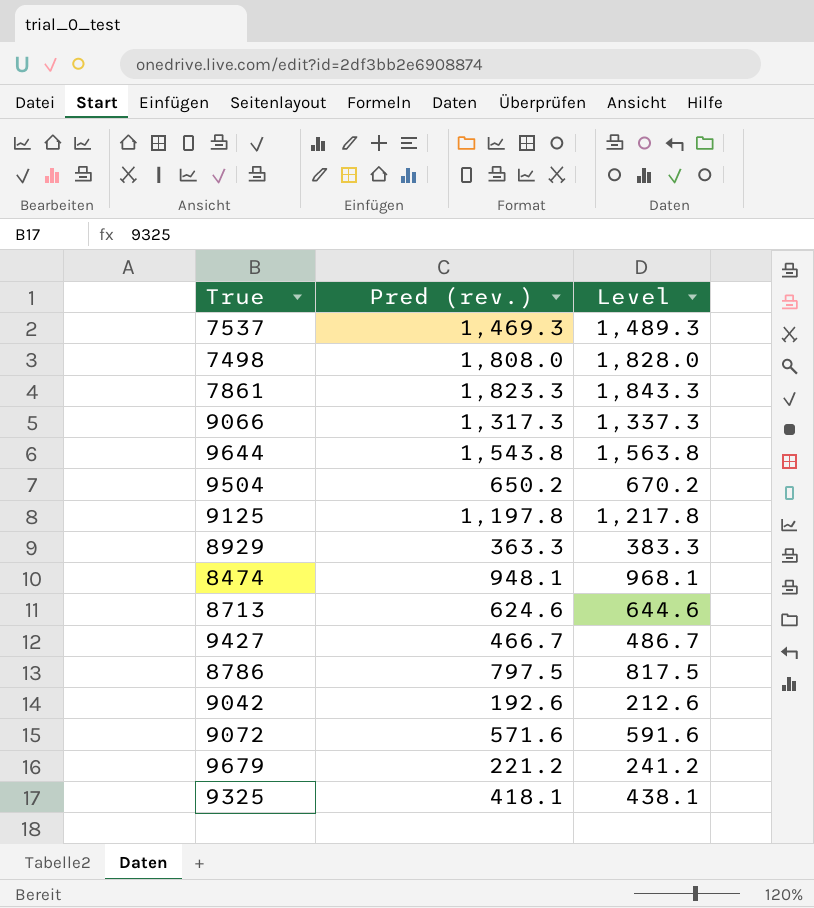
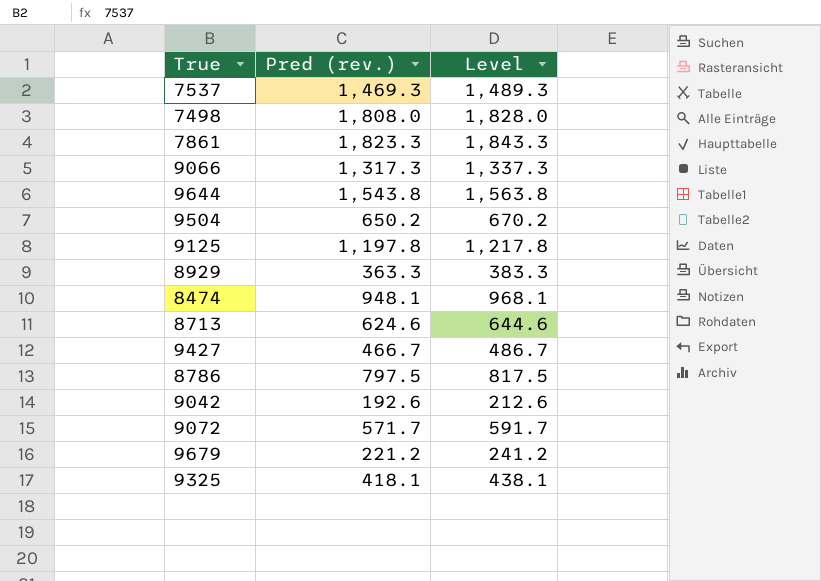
9072 | Pred (rev.): 571.6 -> 571.7
9072 | Level: 591.6 -> 591.7

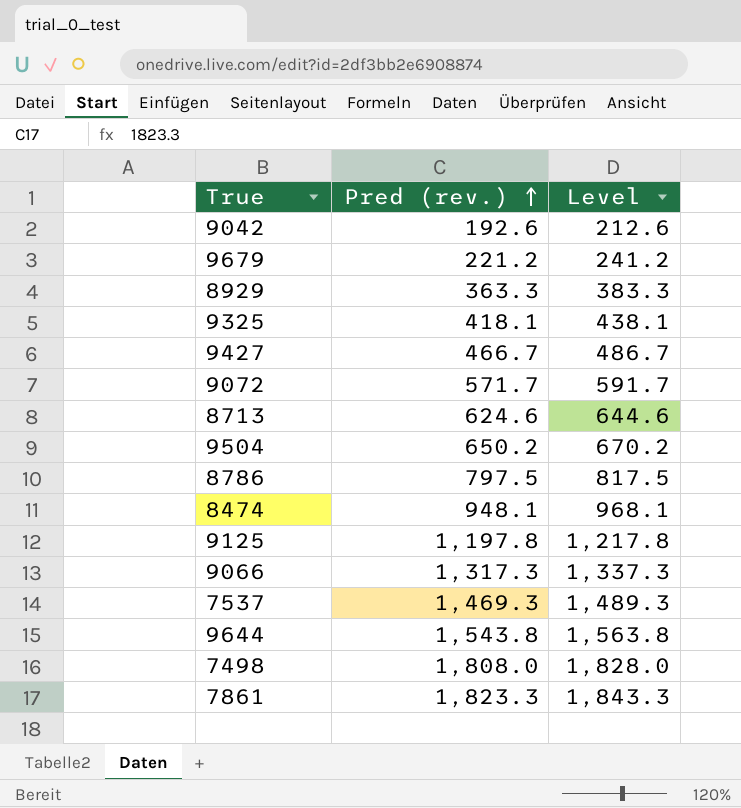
row order: none -> Pred (rev.) ascending

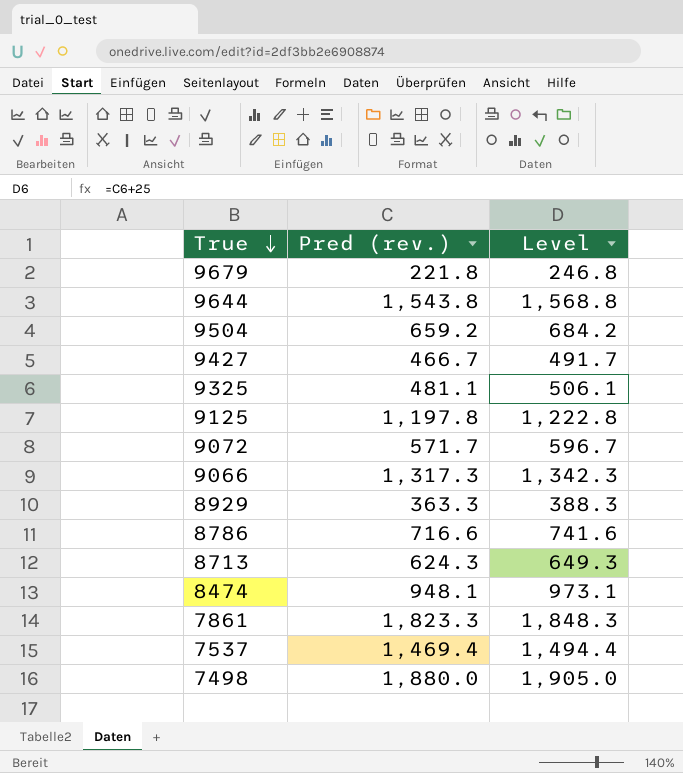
row order: Pred (rev.) ascending -> True descending
column Level | formula: [Pred (rev.)] + 20 -> [Pred (rev.)] + 25
row 9042: 192.6 | 212.6 -> none
9679 | Pred (rev.): 221.2 -> 221.8
9504 | Pred (rev.): 650.2 -> 659.2
9325 | Pred (rev.): 418.1 -> 481.1
8786 | Pred (rev.): 797.5 -> 716.6
8713 | Pred (rev.): 624.6 -> 624.3
7537 | Pred (rev.): 1,469.3 -> 1,469.4
7498 | Pred (rev.): 1,808.0 -> 1,880.0

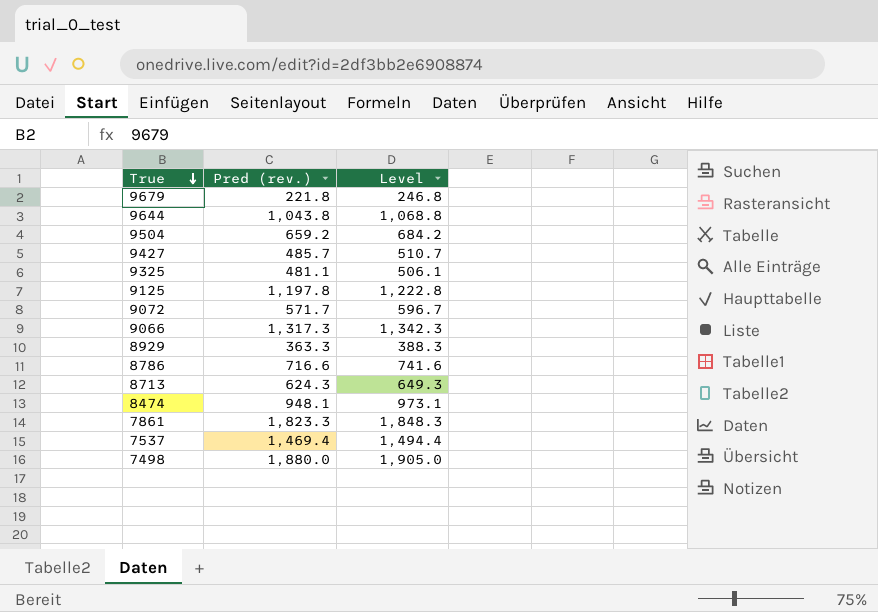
9644 | Pred (rev.): 1,543.8 -> 1,043.8
9644 | Level: 1,568.8 -> 1,068.8
9427 | Pred (rev.): 466.7 -> 485.7
9427 | Level: 491.7 -> 510.7

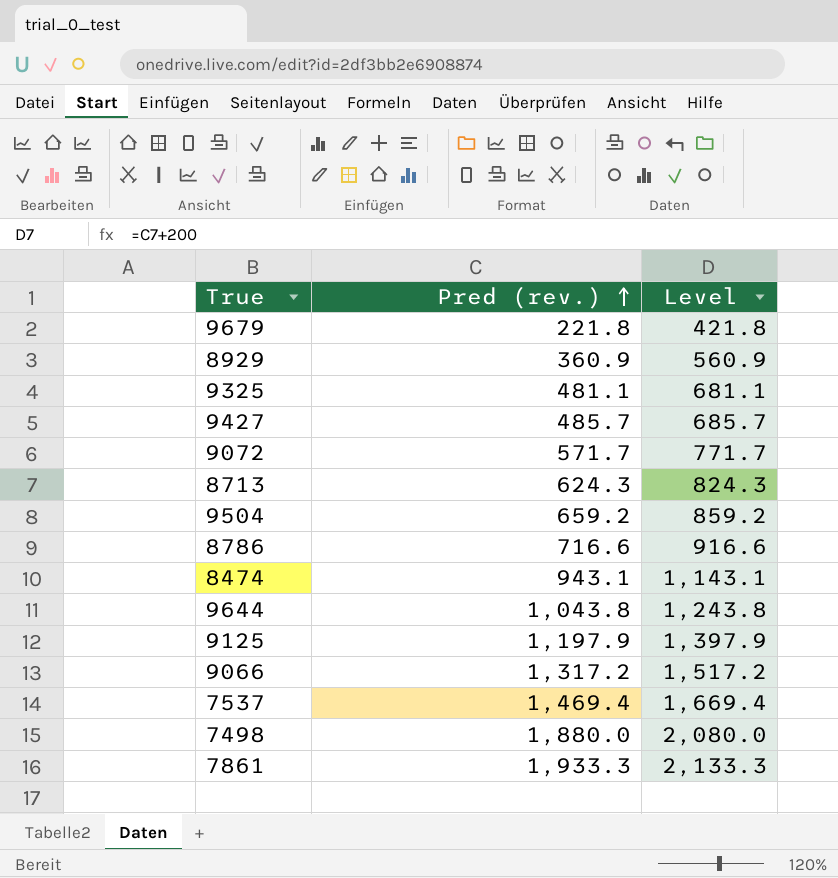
row order: True descending -> Pred (rev.) ascending
column Level | formula: [Pred (rev.)] + 25 -> [Pred (rev.)] + 200
8929 | Pred (rev.): 363.3 -> 360.9
8474 | Pred (rev.): 948.1 -> 943.1
9125 | Pred (rev.): 1,197.8 -> 1,197.9
9066 | Pred (rev.): 1,317.3 -> 1,317.2
7861 | Pred (rev.): 1,823.3 -> 1,933.3

